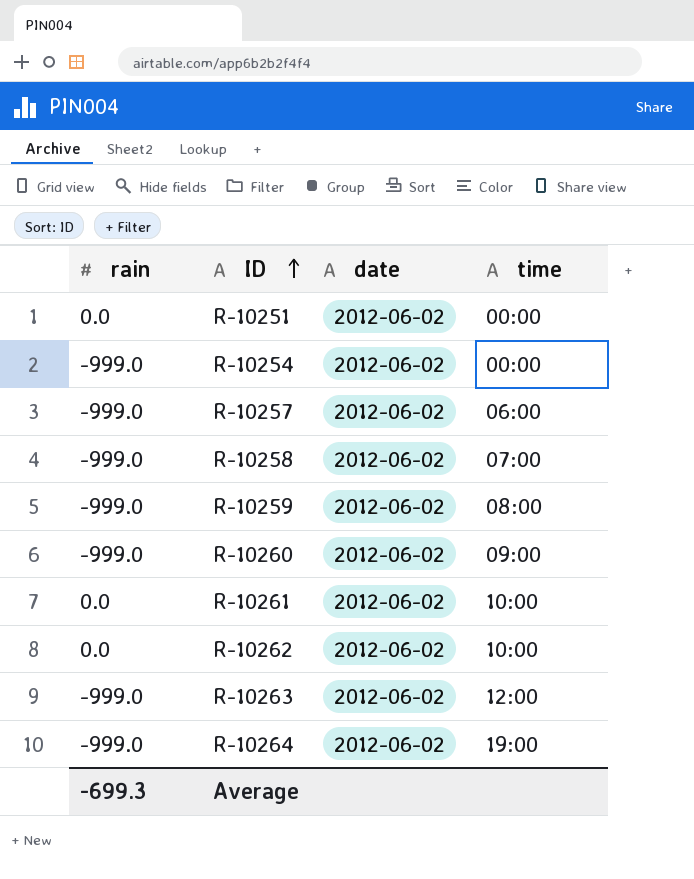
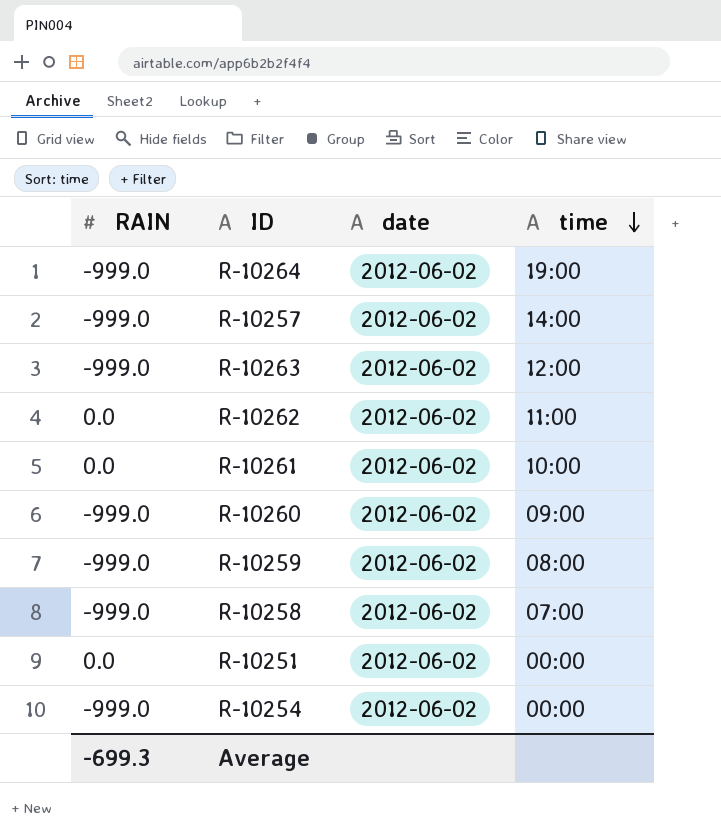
row order: ID ascending -> time descending
column name: rain -> RAIN
R-10257 | time: 06:00 -> 14:00
R-10262 | time: 10:00 -> 11:00

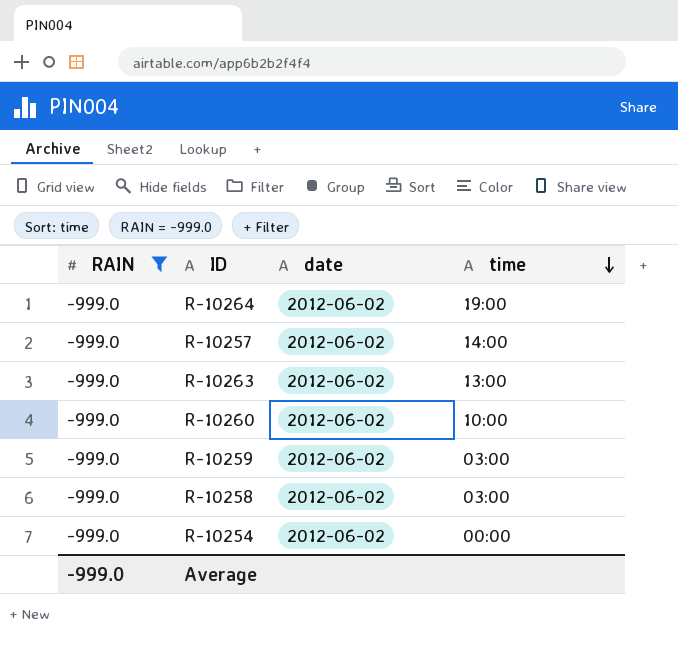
filter: none -> RAIN = -999.0
R-10263 | time: 12:00 -> 13:00
R-10260 | time: 09:00 -> 10:00
R-10259 | time: 08:00 -> 03:00
R-10258 | time: 07:00 -> 03:00
Average | RAIN: -699.3 -> -999.0

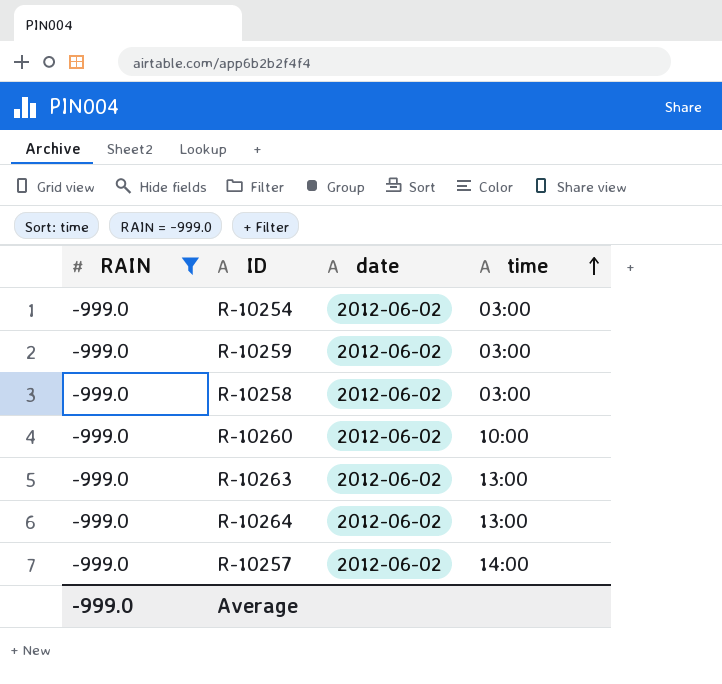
row order: time descending -> time ascending
R-10254 | time: 00:00 -> 03:00
R-10264 | time: 19:00 -> 13:00

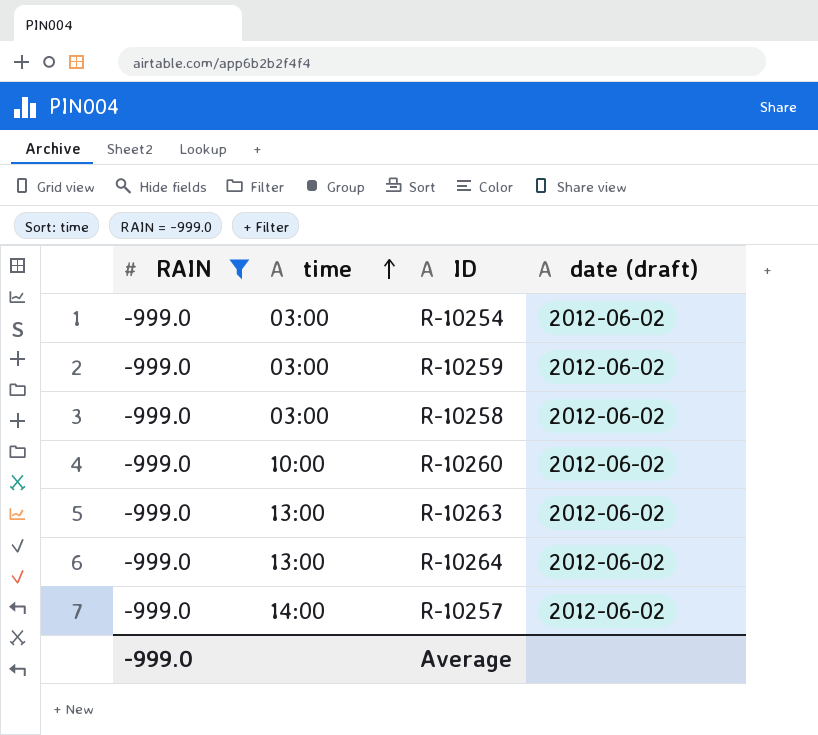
column time | position: 4 -> 2
column name: date -> date (draft)

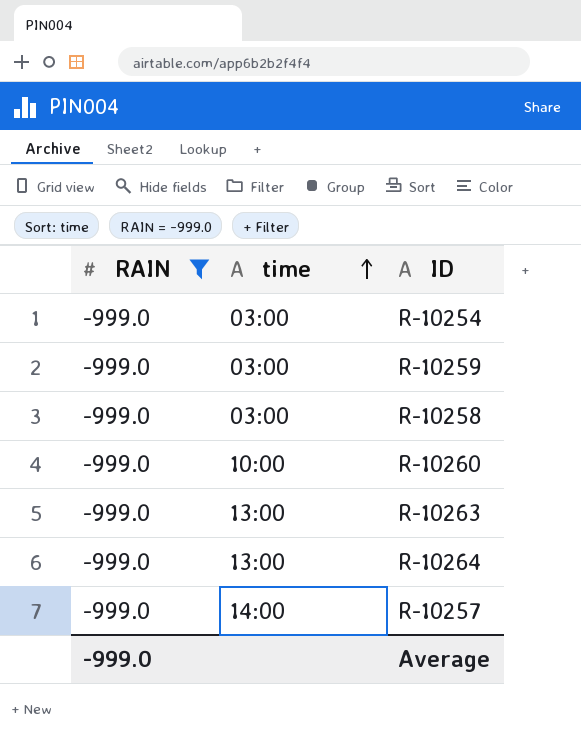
column date (draft) | position: 4 -> none

